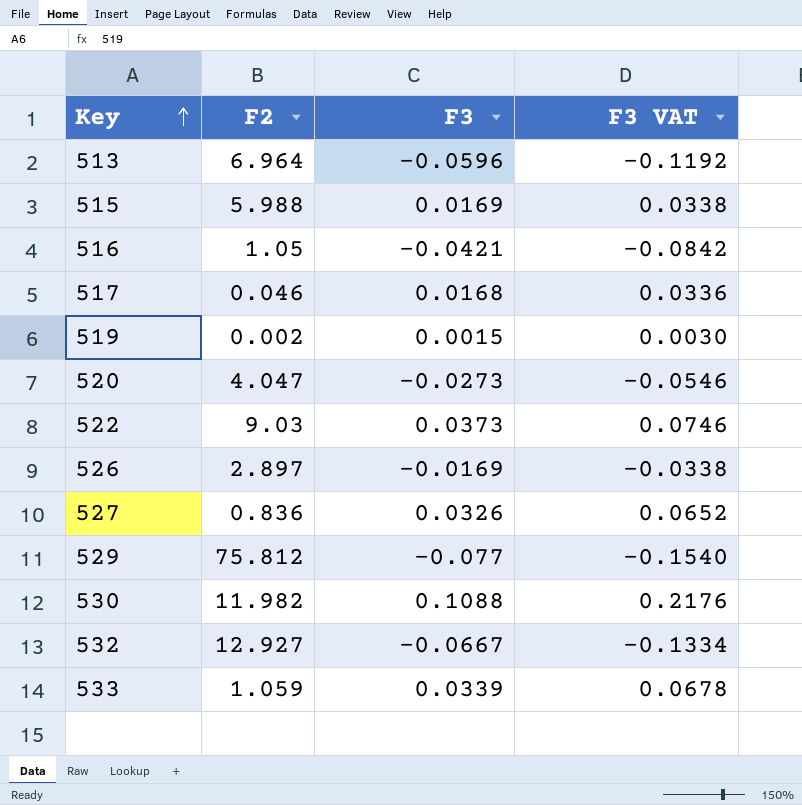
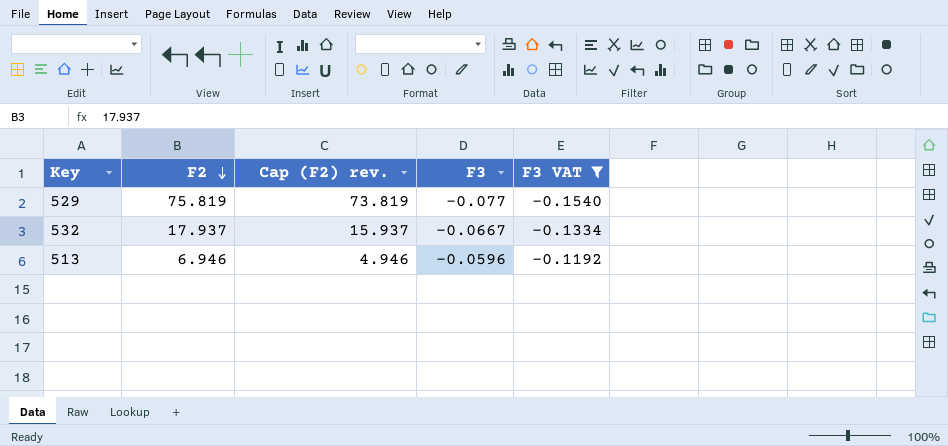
filter: none -> F3 VAT <= -0.1192
row order: Key ascending -> F2 descending
column Cap (F2) rev. | formula: none -> [F2] - 2
529 | F2: 75.812 -> 75.819
532 | F2: 12.927 -> 17.937
513 | F2: 6.964 -> 6.946

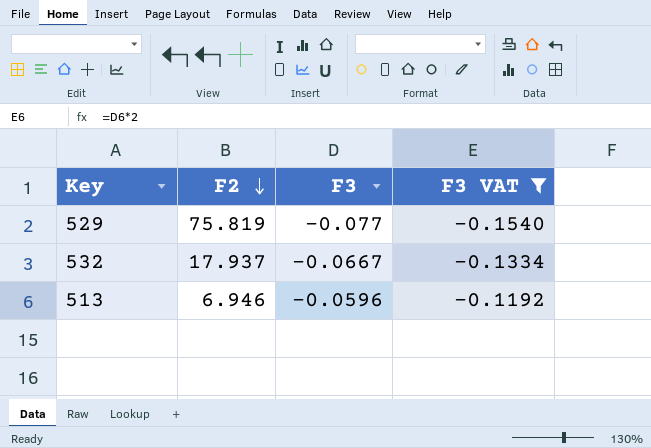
column Cap (F2) rev. | formula: [F2] - 2 -> none

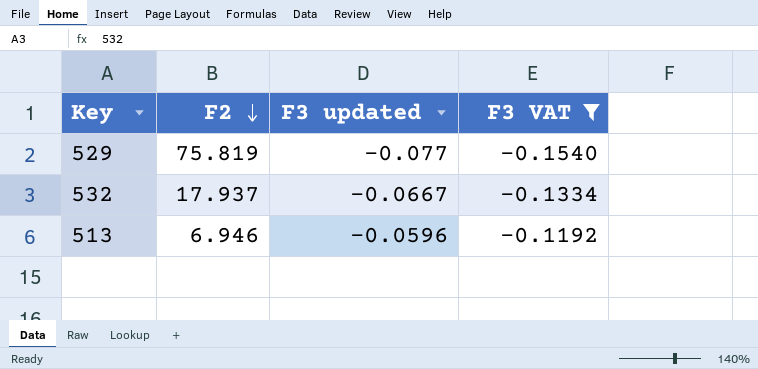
column name: F3 -> F3 updated

